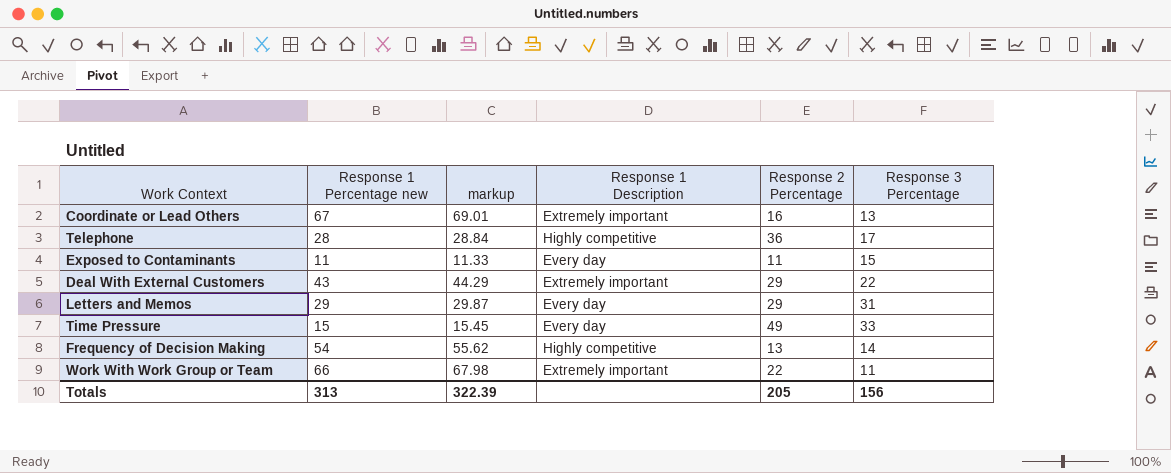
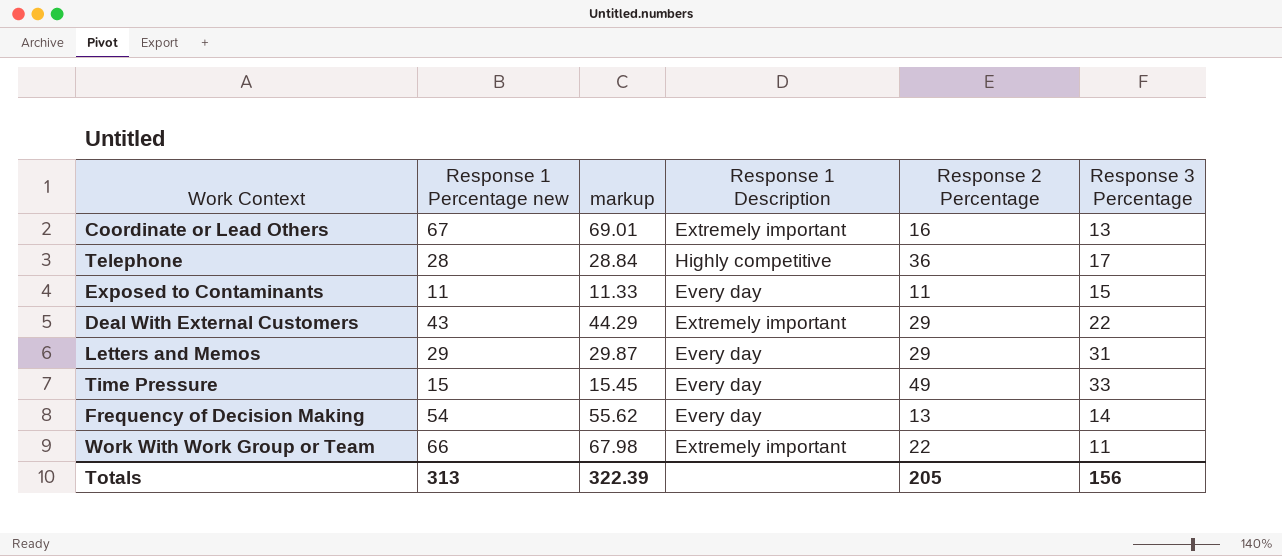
Frequency of Decision Making | Response 1 Description: Highly competitive -> Every day

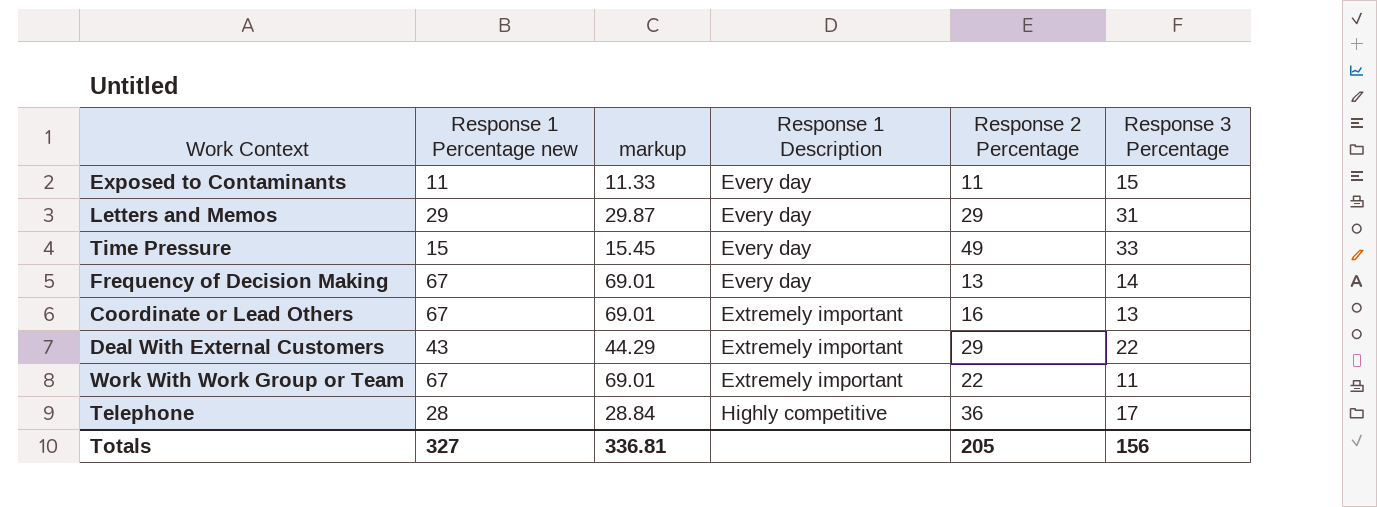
row order: none -> Response 1 Description ascending
Frequency of Decision Making | Response 1 Percentage new: 54 -> 67
Frequency of Decision Making | markup: 55.62 -> 69.01
Work With Work Group or Team | Response 1 Percentage new: 66 -> 67
Work With Work Group or Team | markup: 67.98 -> 69.01
Totals | Response 1 Percentage new: 313 -> 327
Totals | markup: 322.39 -> 336.81

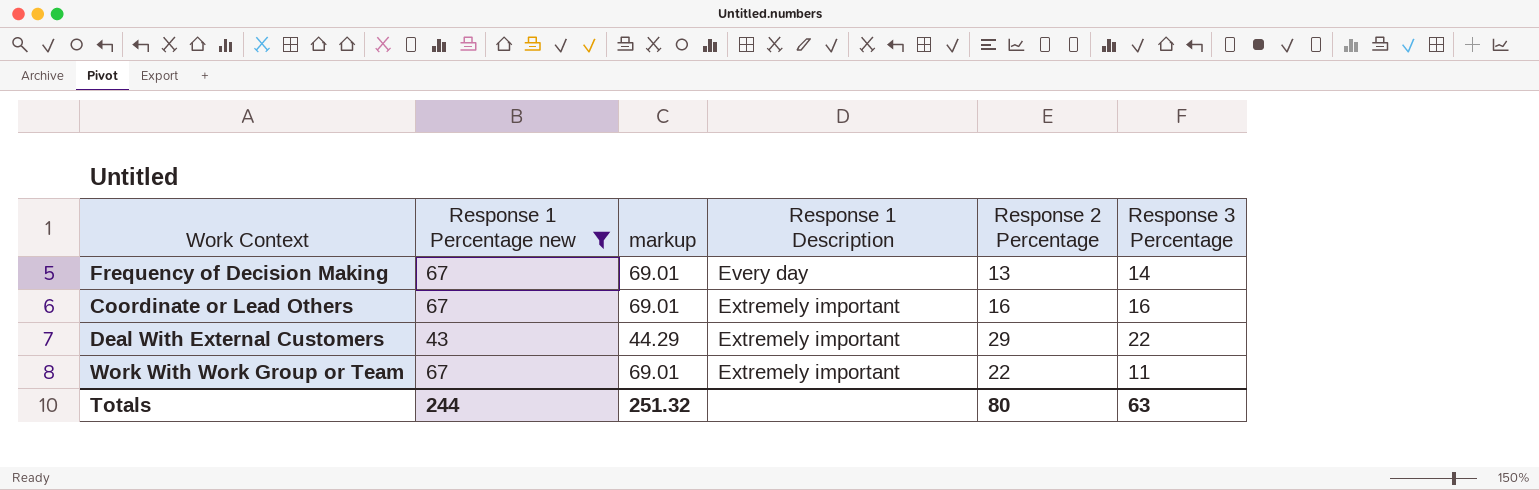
filter: none -> Response 1 Percentage new >= 43
Coordinate or Lead Others | Response 3 Percentage: 13 -> 16
Totals | Response 1 Percentage new: 327 -> 244
Totals | markup: 336.81 -> 251.32
Totals | Response 2 Percentage: 205 -> 80
Totals | Response 3 Percentage: 156 -> 63

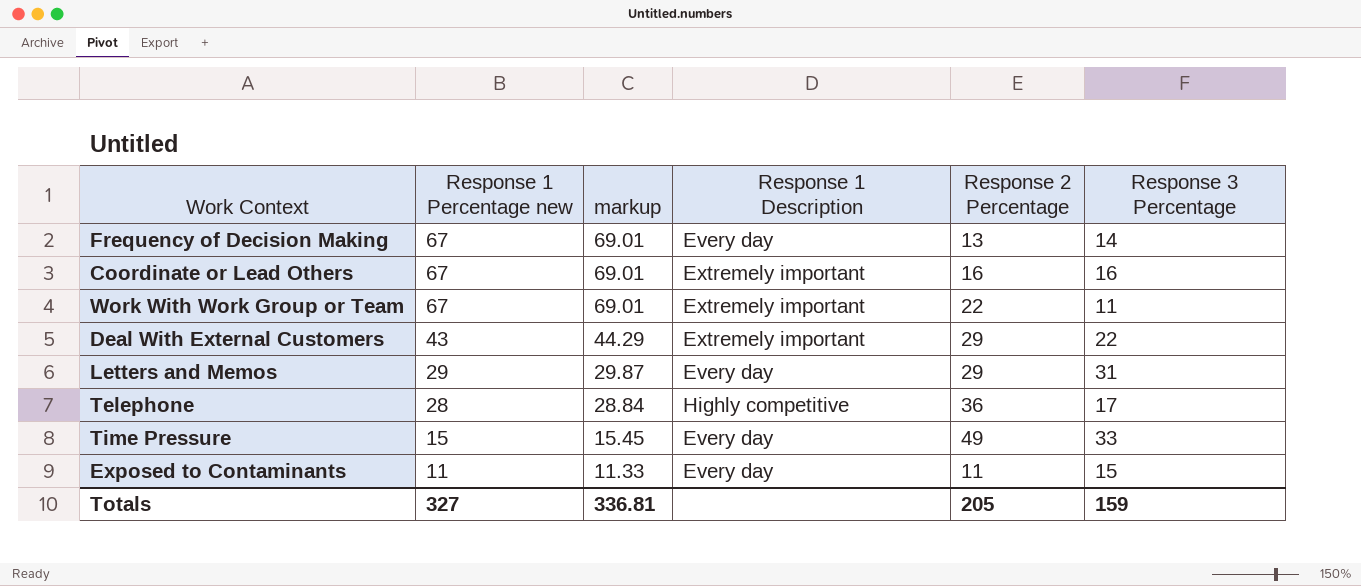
filter: Response 1 Percentage new >= 43 -> none
row order: Response 1 Description ascending -> Response 1 Percentage new descending
Totals | Response 1 Percentage new: 244 -> 327
Totals | markup: 251.32 -> 336.81
Totals | Response 2 Percentage: 80 -> 205
Totals | Response 3 Percentage: 63 -> 159

